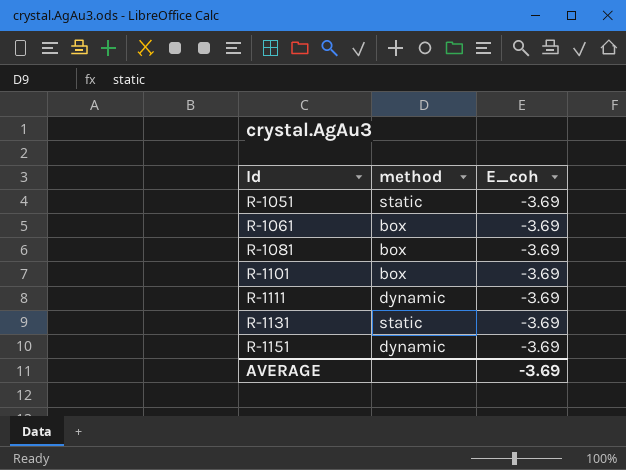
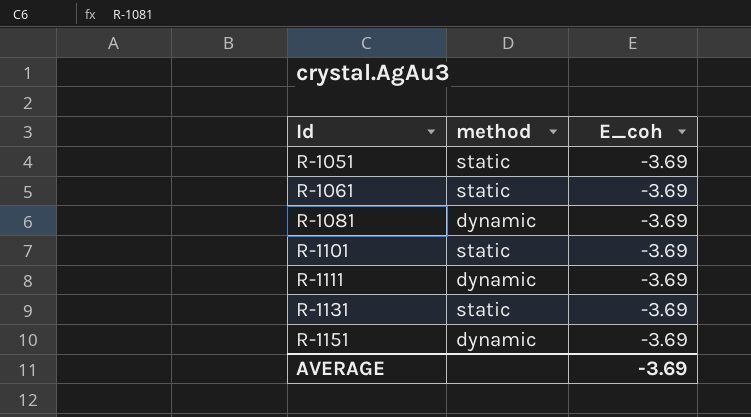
R-1061 | method: box -> static
R-1081 | method: box -> dynamic
R-1101 | method: box -> static

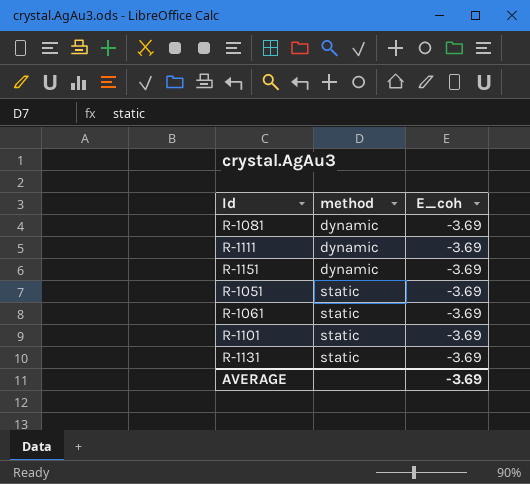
row order: Id ascending -> method ascending

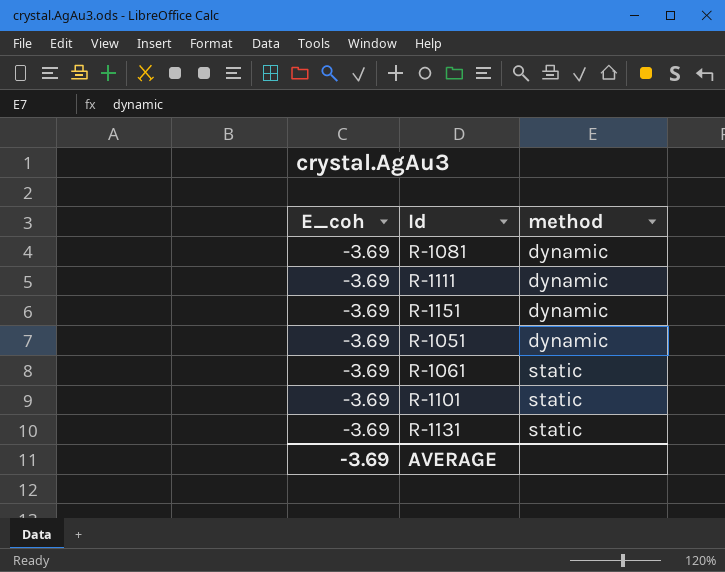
column E_coh | position: 3 -> 1
R-1051 | method: static -> dynamic

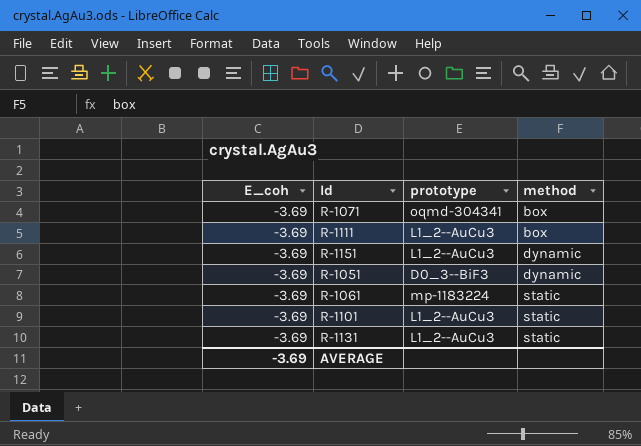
column prototype | position: none -> 3
row R-1081: -3.69 | dynamic -> none
row R-1071: none -> -3.69 | oqmd-304341 | box
R-1111 | method: dynamic -> box

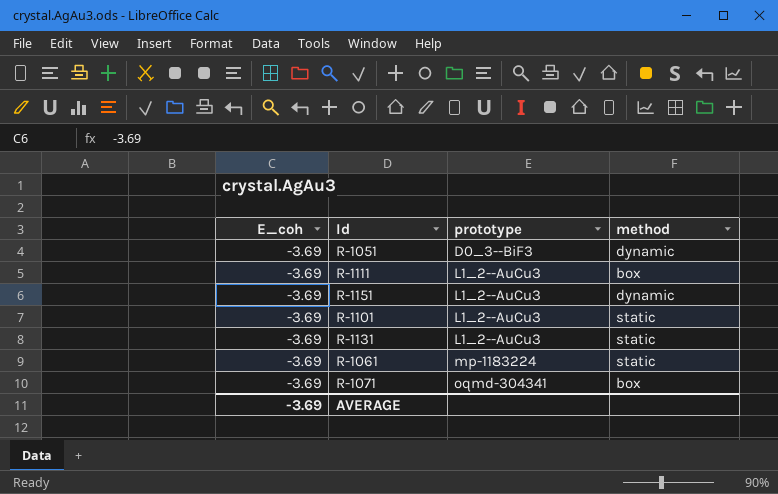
row order: method ascending -> prototype ascending

